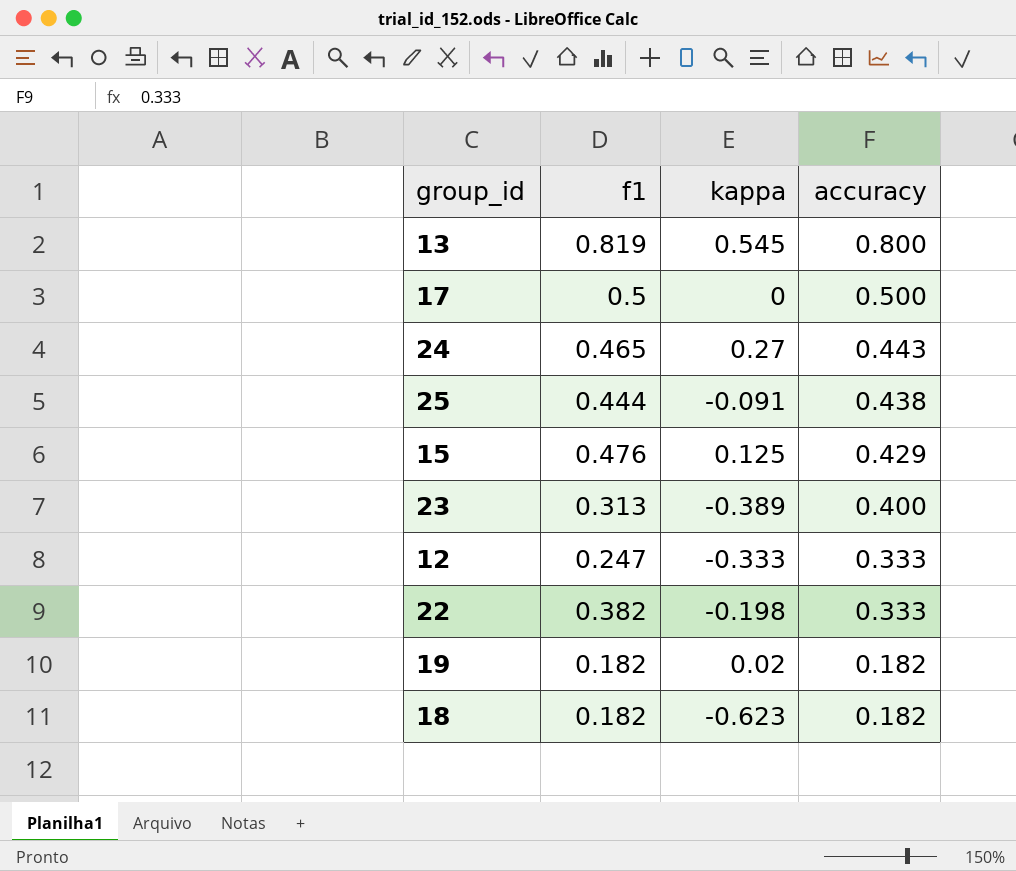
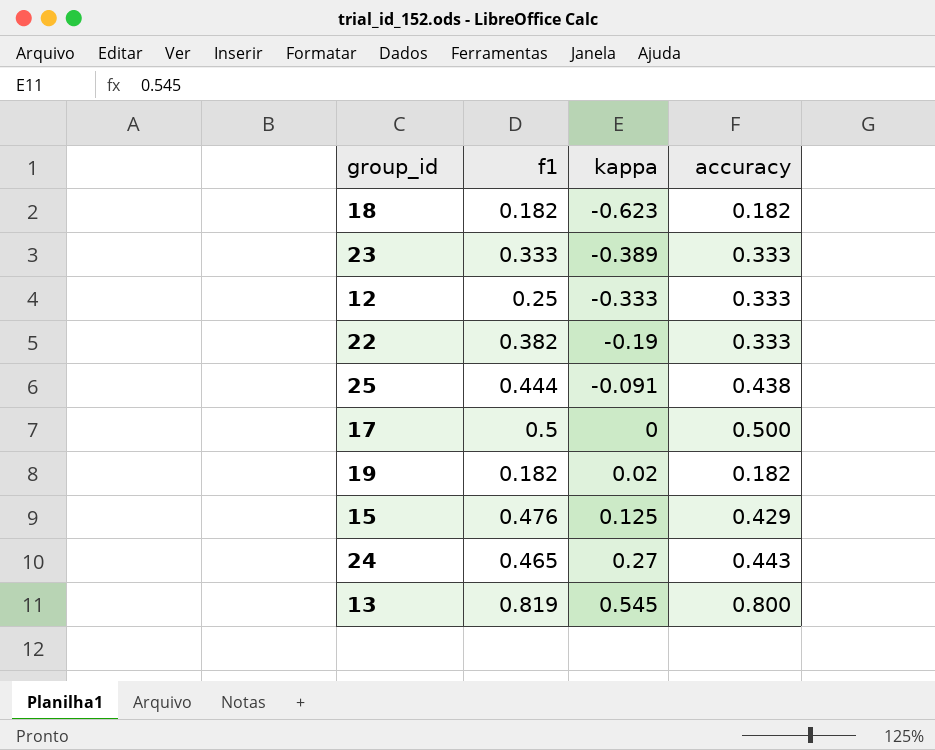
row order: accuracy descending -> kappa ascending
23 | f1: 0.313 -> 0.333
23 | accuracy: 0.400 -> 0.333
12 | f1: 0.247 -> 0.25
22 | kappa: -0.198 -> -0.19

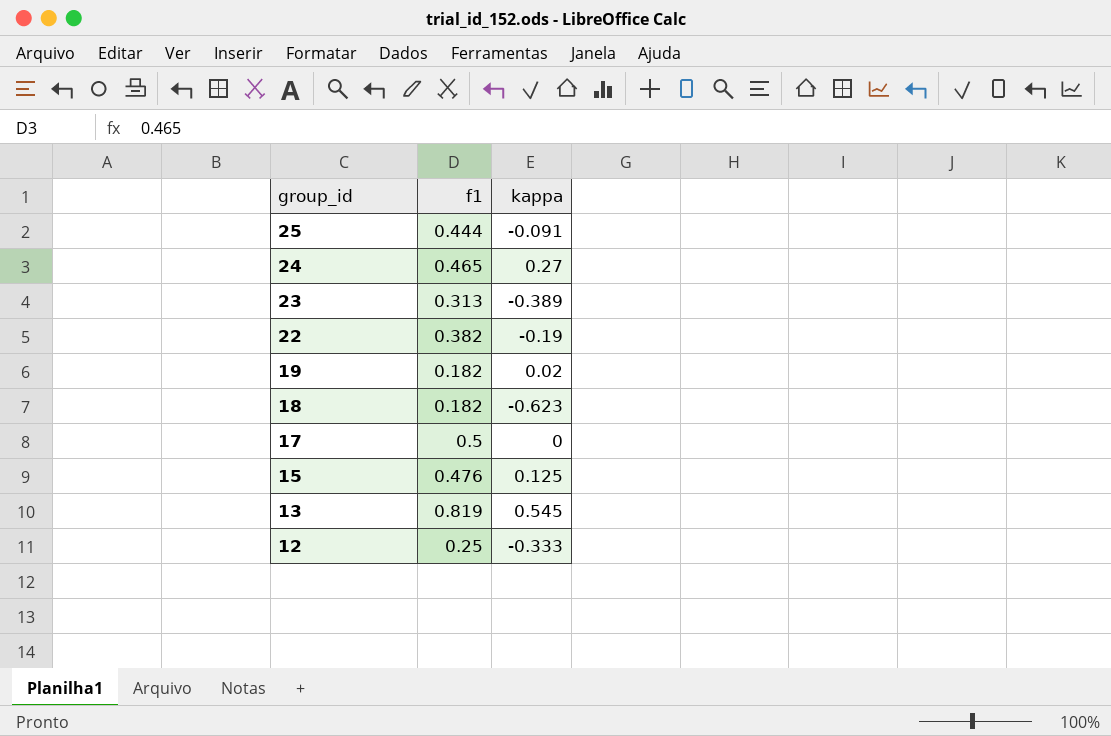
row order: kappa ascending -> group_id descending
column accuracy | position: 4 -> none
23 | f1: 0.333 -> 0.313

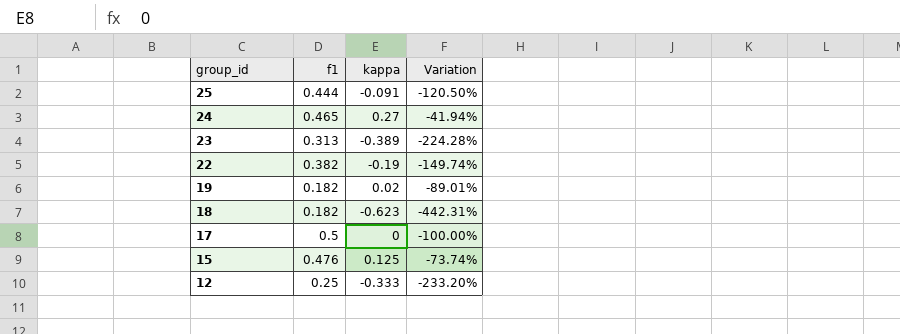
column Variation | formula: none -> ([kappa] - [f1]) / [f1]
row 13: 0.819 | 0.545 -> none

